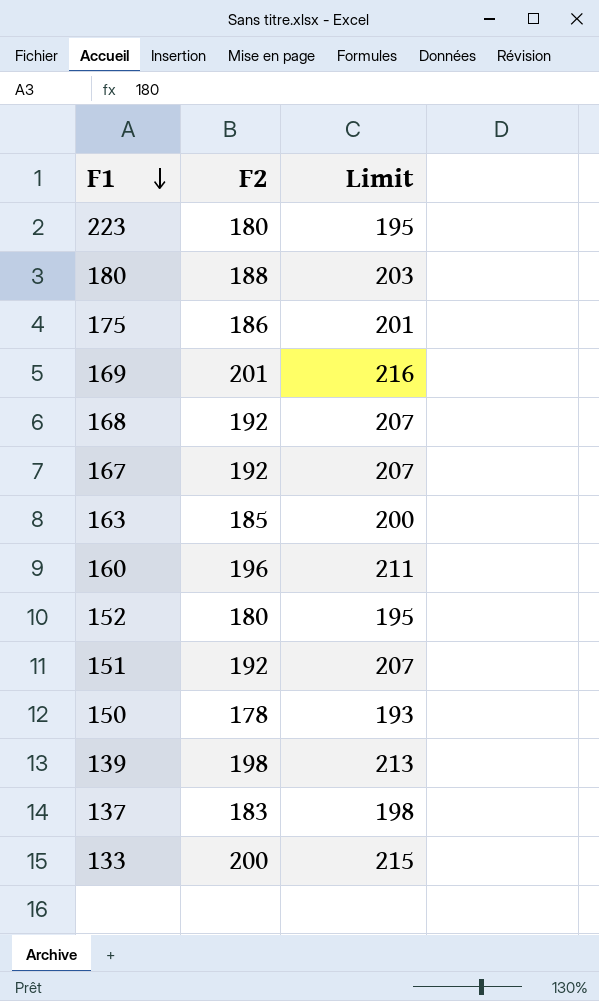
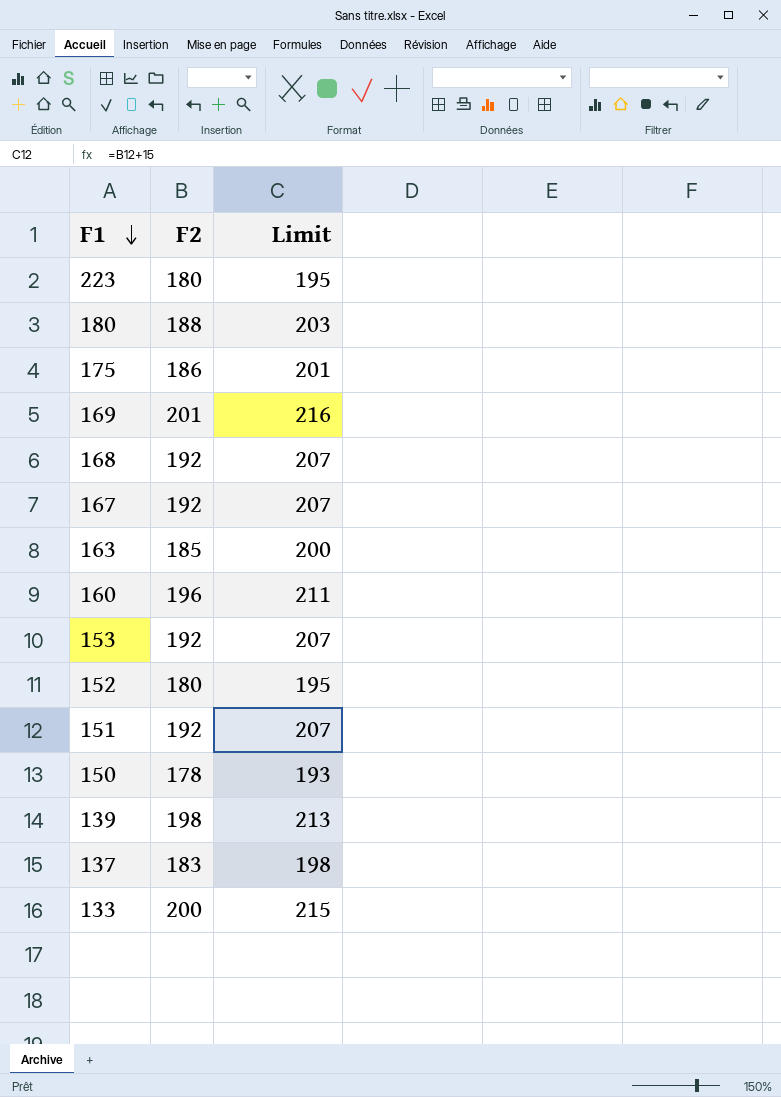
row 153: none -> 192 | 207

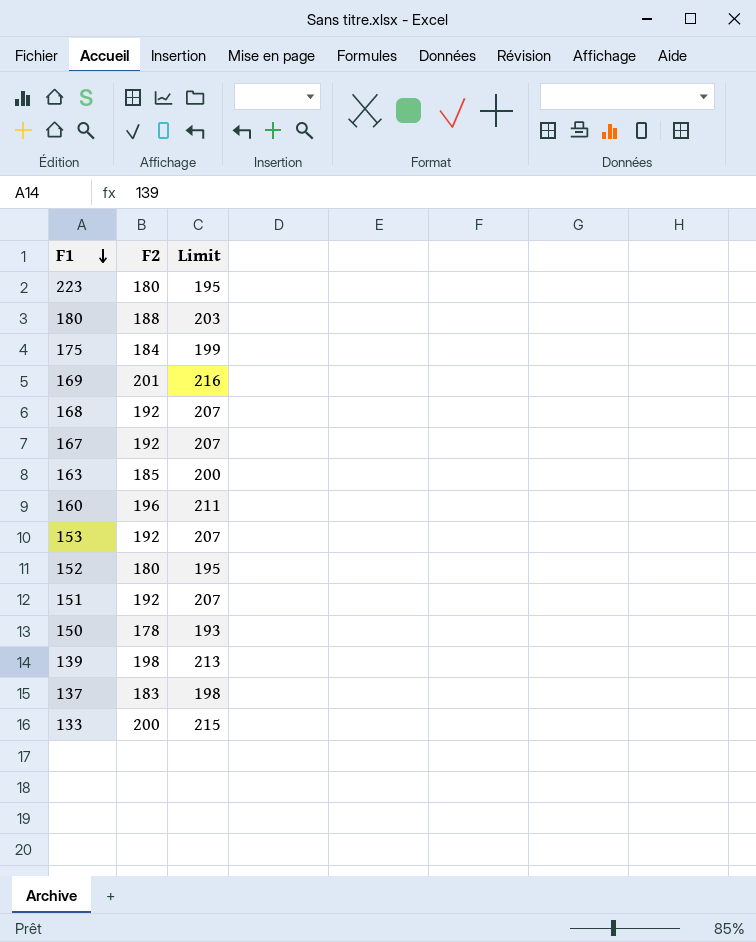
175 | F2: 186 -> 184
175 | Limit: 201 -> 199

